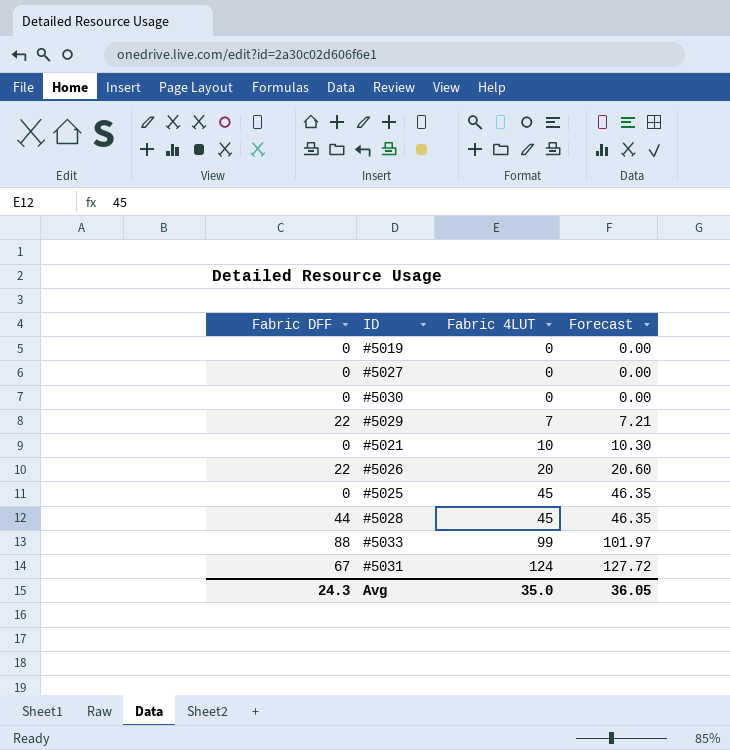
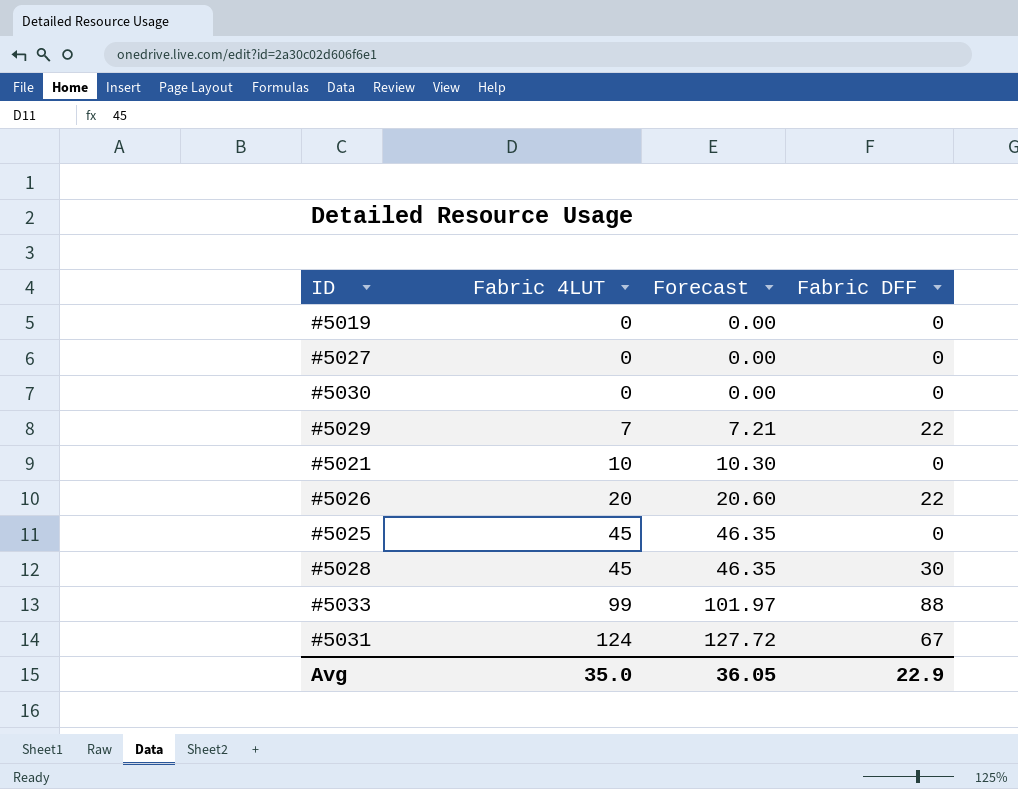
column Fabric DFF | position: 1 -> 4
#5028 | Fabric DFF: 44 -> 30
Avg | Fabric DFF: 24.3 -> 22.9

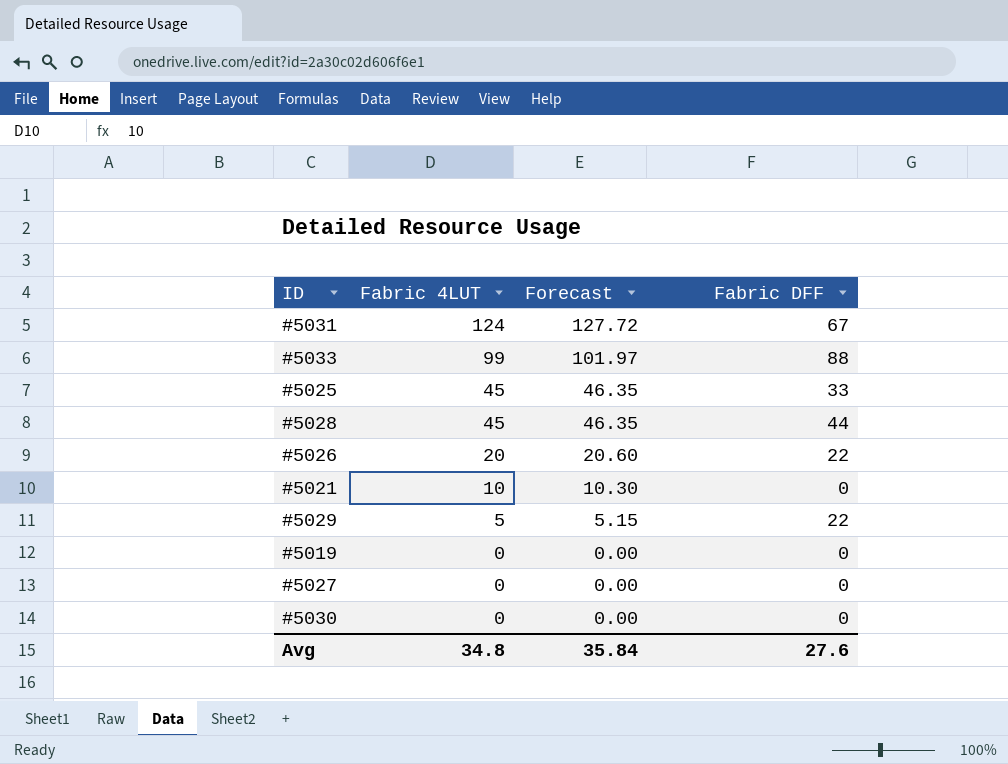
row order: Fabric 4LUT ascending -> Fabric 4LUT descending
#5025 | Fabric DFF: 0 -> 33
#5028 | Fabric DFF: 30 -> 44
#5029 | Fabric 4LUT: 7 -> 5
#5029 | Forecast: 7.21 -> 5.15
Avg | Fabric 4LUT: 35.0 -> 34.8
Avg | Forecast: 36.05 -> 35.84
Avg | Fabric DFF: 22.9 -> 27.6

